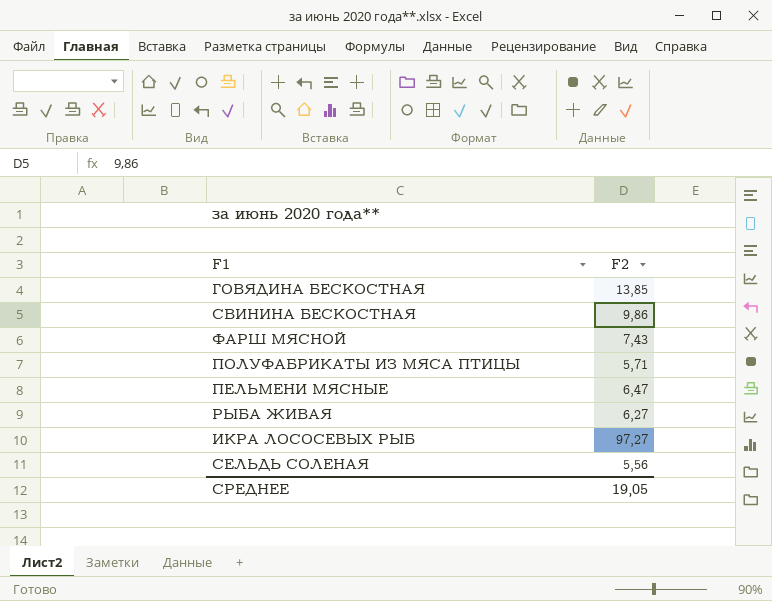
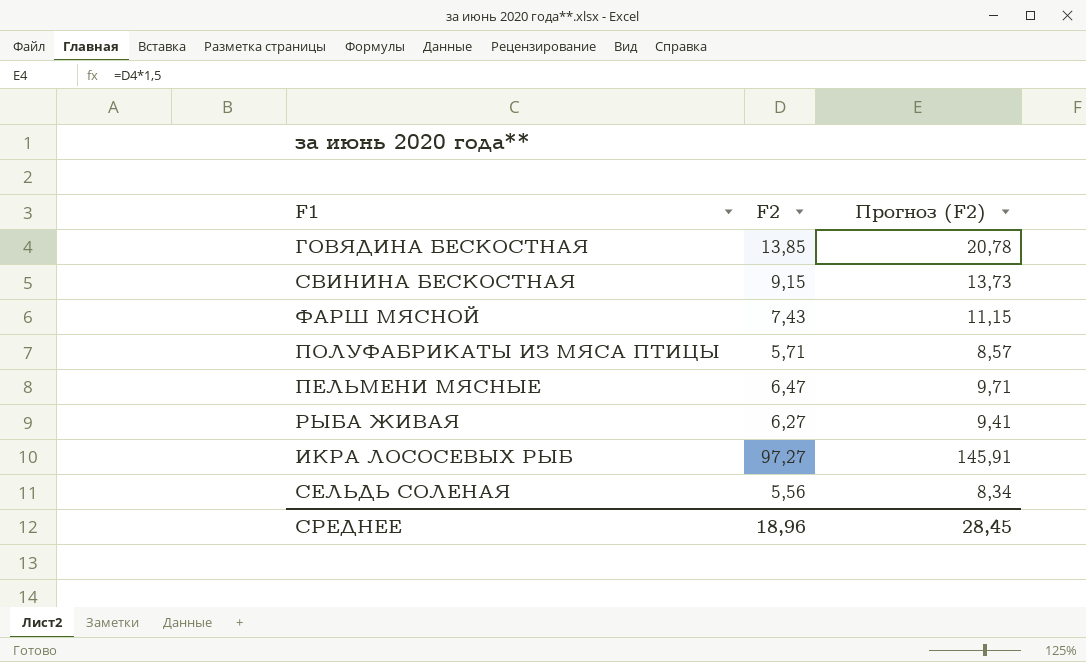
column Прогноз (F2) | formula: none -> [F2] * 1,5
СВИНИНА БЕСКОСТНАЯ | F2: 9,86 -> 9,15
СРЕДНЕЕ | F2: 19,05 -> 18,96

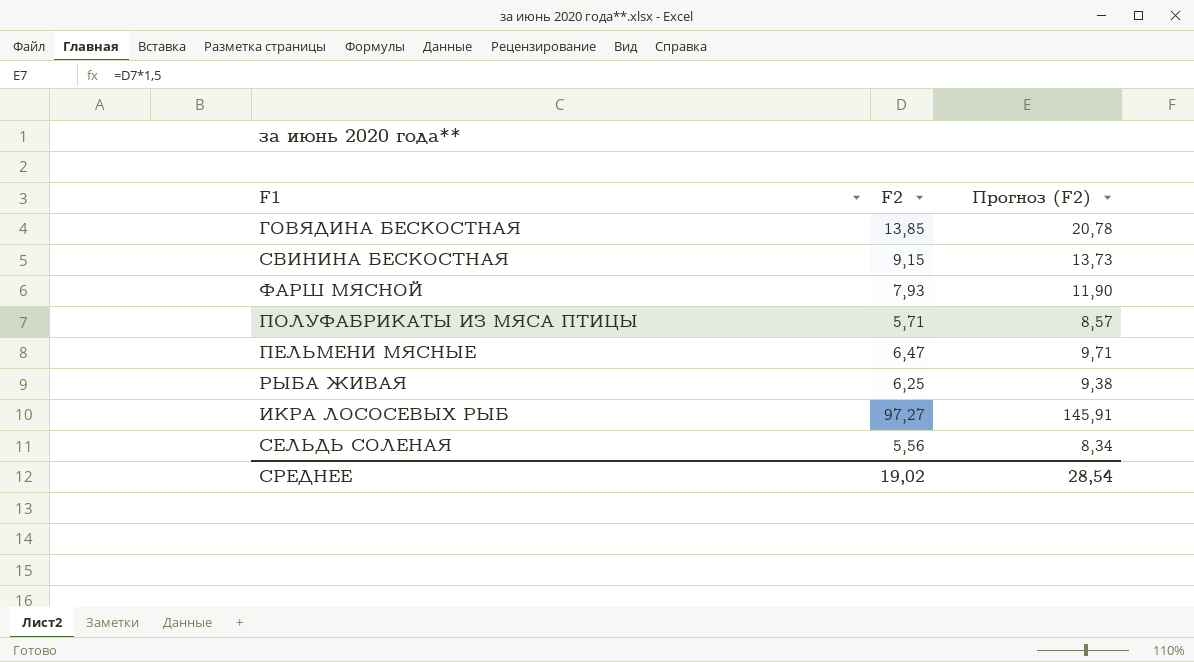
ФАРШ МЯСНОЙ | F2: 7,43 -> 7,93
ФАРШ МЯСНОЙ | Прогноз (F2): 11,15 -> 11,90
РЫБА ЖИВАЯ | F2: 6,27 -> 6,25
РЫБА ЖИВАЯ | Прогноз (F2): 9,41 -> 9,38
СРЕДНЕЕ | F2: 18,96 -> 19,02
СРЕДНЕЕ | Прогноз (F2): 28,45 -> 28,54

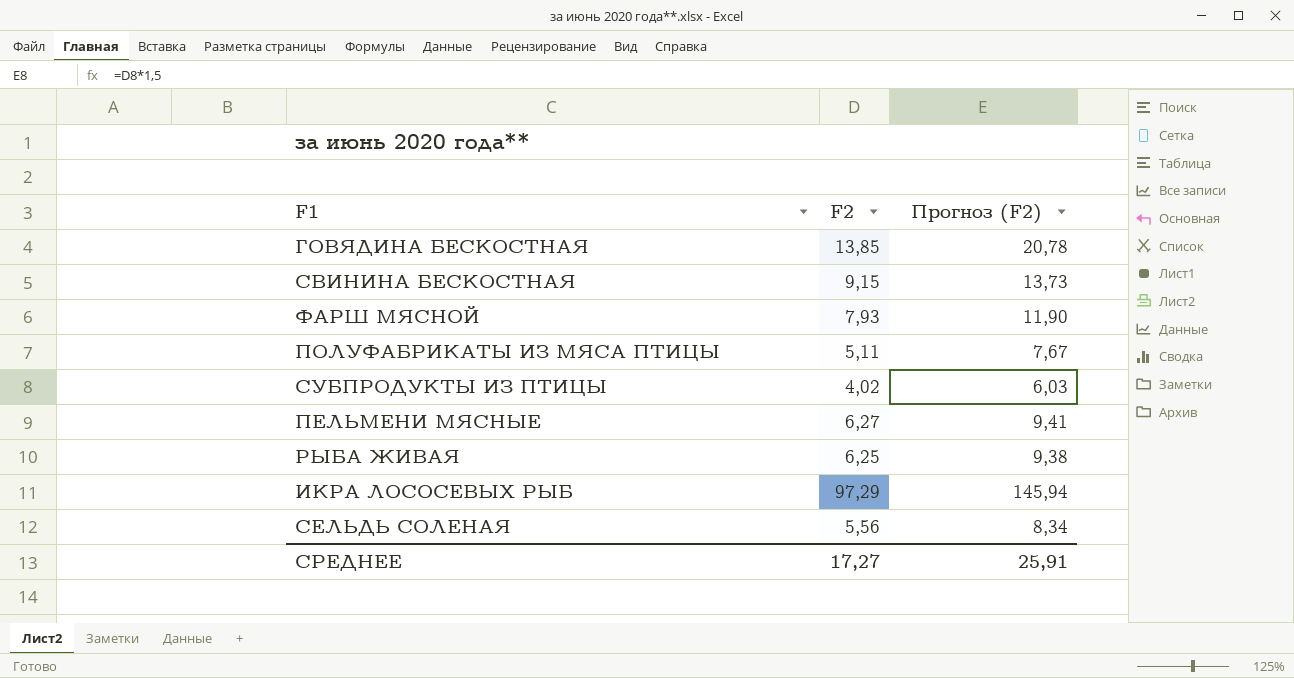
ПОЛУФАБРИКАТЫ ИЗ МЯСА ПТИЦЫ | F2: 5,71 -> 5,11
ПОЛУФАБРИКАТЫ ИЗ МЯСА ПТИЦЫ | Прогноз (F2): 8,57 -> 7,67
row СУБПРОДУКТЫ ИЗ ПТИЦЫ: none -> 4,02 | 6,03
ПЕЛЬМЕНИ МЯСНЫЕ | F2: 6,47 -> 6,27
ПЕЛЬМЕНИ МЯСНЫЕ | Прогноз (F2): 9,71 -> 9,41
ИКРА ЛОСОСЕВЫХ РЫБ | F2: 97,27 -> 97,29
ИКРА ЛОСОСЕВЫХ РЫБ | Прогноз (F2): 145,91 -> 145,94
СРЕДНЕЕ | F2: 19,02 -> 17,27
СРЕДНЕЕ | Прогноз (F2): 28,54 -> 25,91

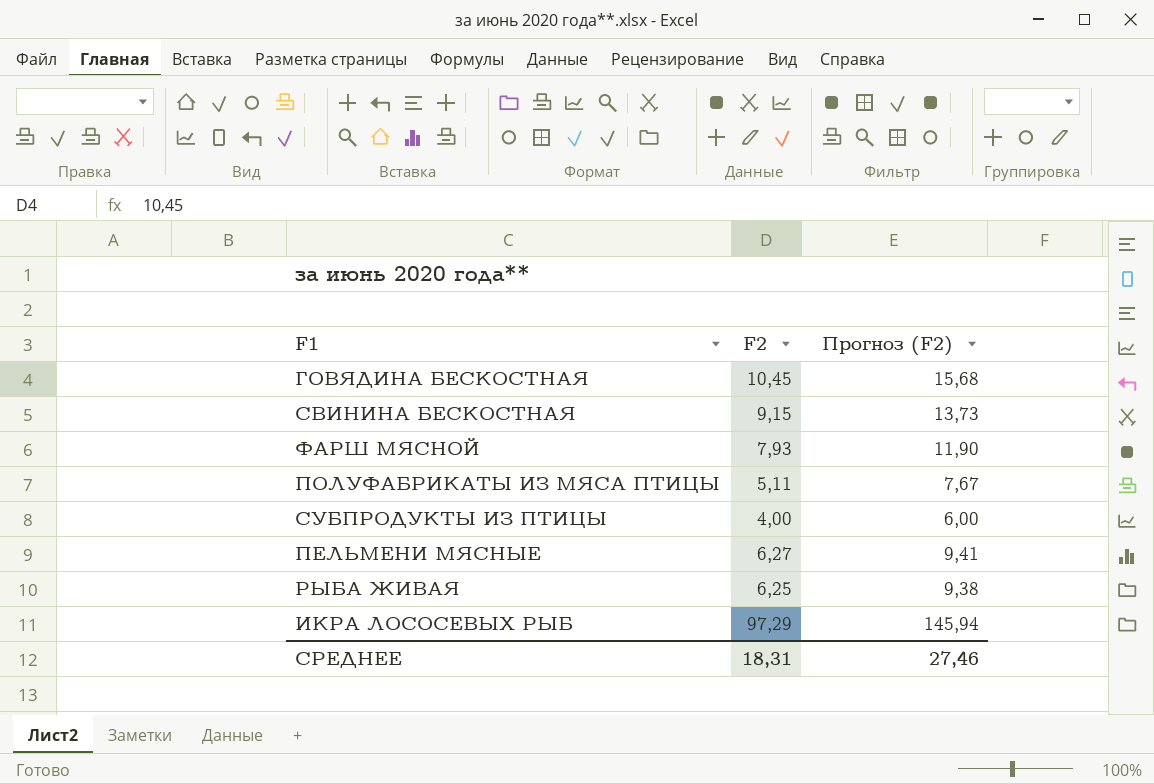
row СЕЛЬДЬ СОЛЕНАЯ: 5,56 | 8,34 -> none
ГОВЯДИНА БЕСКОСТНАЯ | F2: 13,85 -> 10,45
ГОВЯДИНА БЕСКОСТНАЯ | Прогноз (F2): 20,78 -> 15,68
СУБПРОДУКТЫ ИЗ ПТИЦЫ | F2: 4,02 -> 4,00
СУБПРОДУКТЫ ИЗ ПТИЦЫ | Прогноз (F2): 6,03 -> 6,00
СРЕДНЕЕ | F2: 17,27 -> 18,31
СРЕДНЕЕ | Прогноз (F2): 25,91 -> 27,46

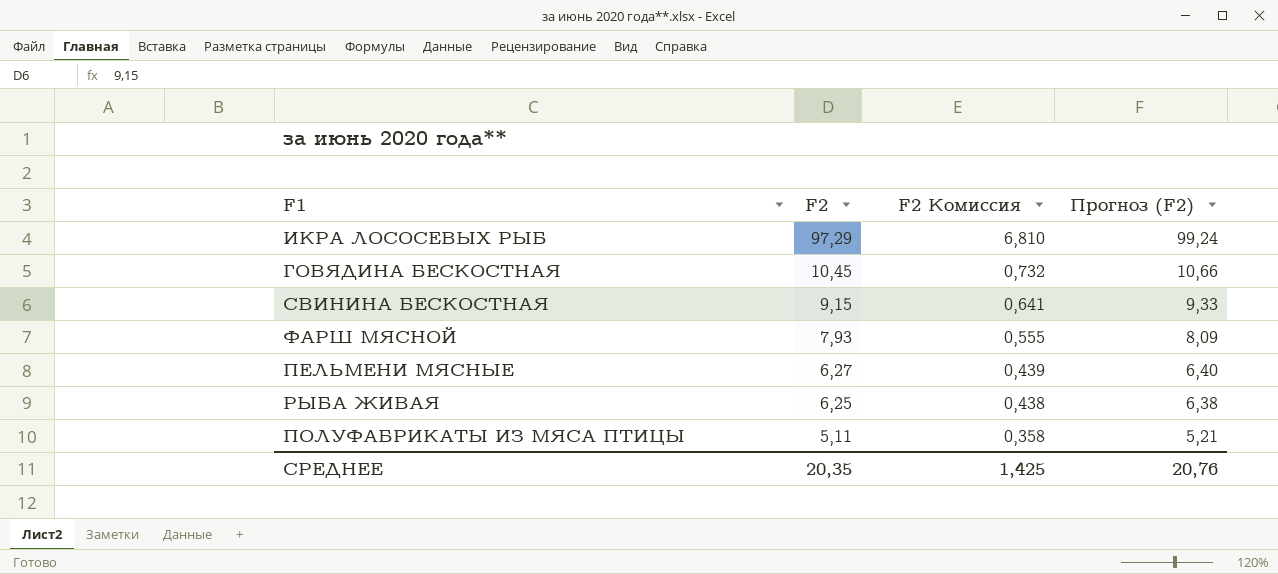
row order: none -> F2 descending
column F2 Комиссия | formula: none -> [F2] * 0,07
column Прогноз (F2) | formula: [F2] * 1,5 -> [F2] * 1,02
row СУБПРОДУКТЫ ИЗ ПТИЦЫ: 4,00 | 6,00 -> none
СРЕДНЕЕ | F2: 18,31 -> 20,35
СРЕДНЕЕ | Прогноз (F2): 27,46 -> 20,76

